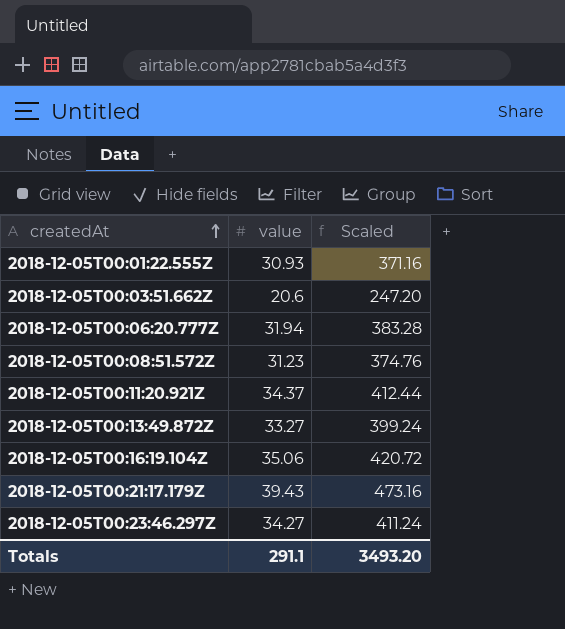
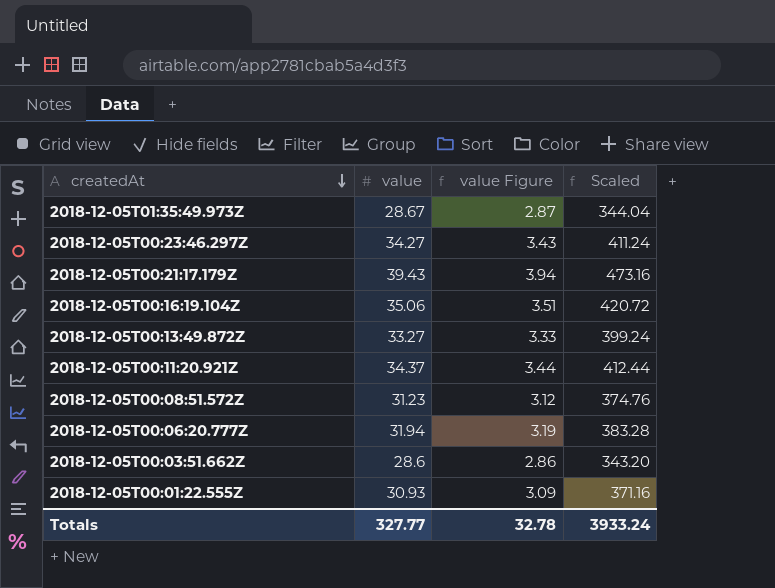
row order: createdAt ascending -> createdAt descending
column value Figure | formula: none -> [value] * 0.1
row 2018-12-05T01:35:49.973Z: none -> 28.67 | 2.87 | 344.04
2018-12-05T00:03:51.662Z | value: 20.6 -> 28.6
2018-12-05T00:03:51.662Z | Scaled: 247.20 -> 343.20
Totals | value: 291.1 -> 327.77
Totals | Scaled: 3493.20 -> 3933.24

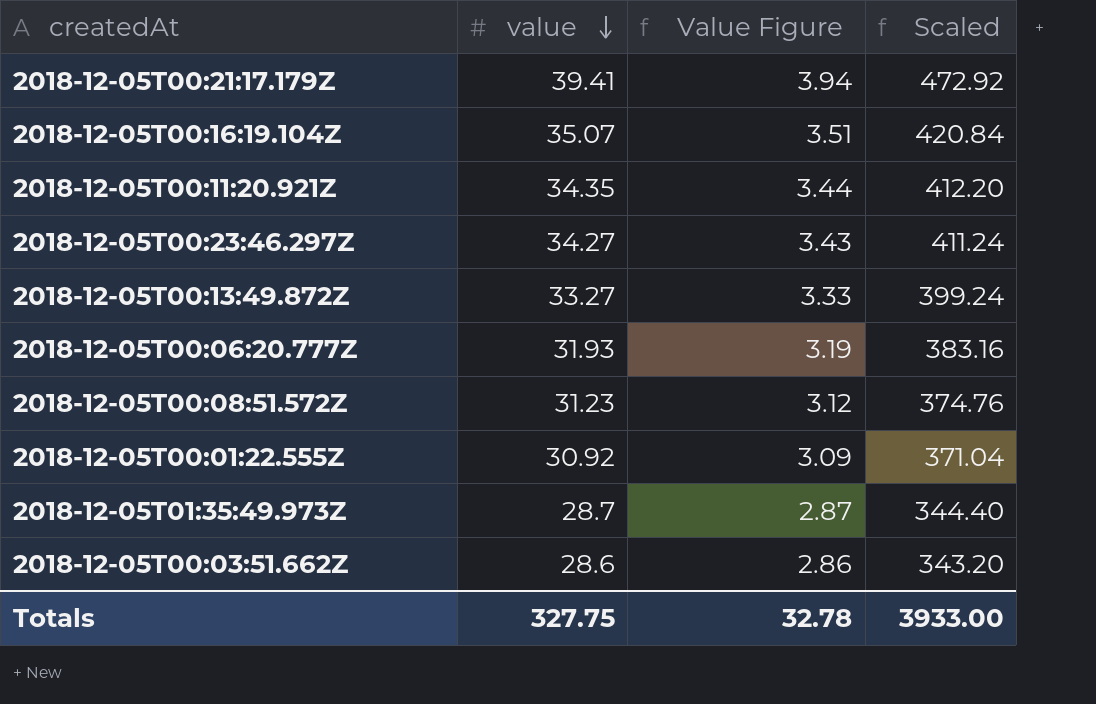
row order: createdAt descending -> value descending
column name: value Figure -> Value Figure
2018-12-05T00:21:17.179Z | value: 39.43 -> 39.41
2018-12-05T00:21:17.179Z | Scaled: 473.16 -> 472.92
2018-12-05T00:16:19.104Z | value: 35.06 -> 35.07
2018-12-05T00:16:19.104Z | Scaled: 420.72 -> 420.84
2018-12-05T00:11:20.921Z | value: 34.37 -> 34.35
2018-12-05T00:11:20.921Z | Scaled: 412.44 -> 412.20
2018-12-05T00:06:20.777Z | value: 31.94 -> 31.93
2018-12-05T00:06:20.777Z | Scaled: 383.28 -> 383.16
2018-12-05T00:01:22.555Z | value: 30.93 -> 30.92
2018-12-05T00:01:22.555Z | Scaled: 371.16 -> 371.04
2018-12-05T01:35:49.973Z | value: 28.67 -> 28.7
2018-12-05T01:35:49.973Z | Scaled: 344.04 -> 344.40
Totals | value: 327.77 -> 327.75
Totals | Scaled: 3933.24 -> 3933.00

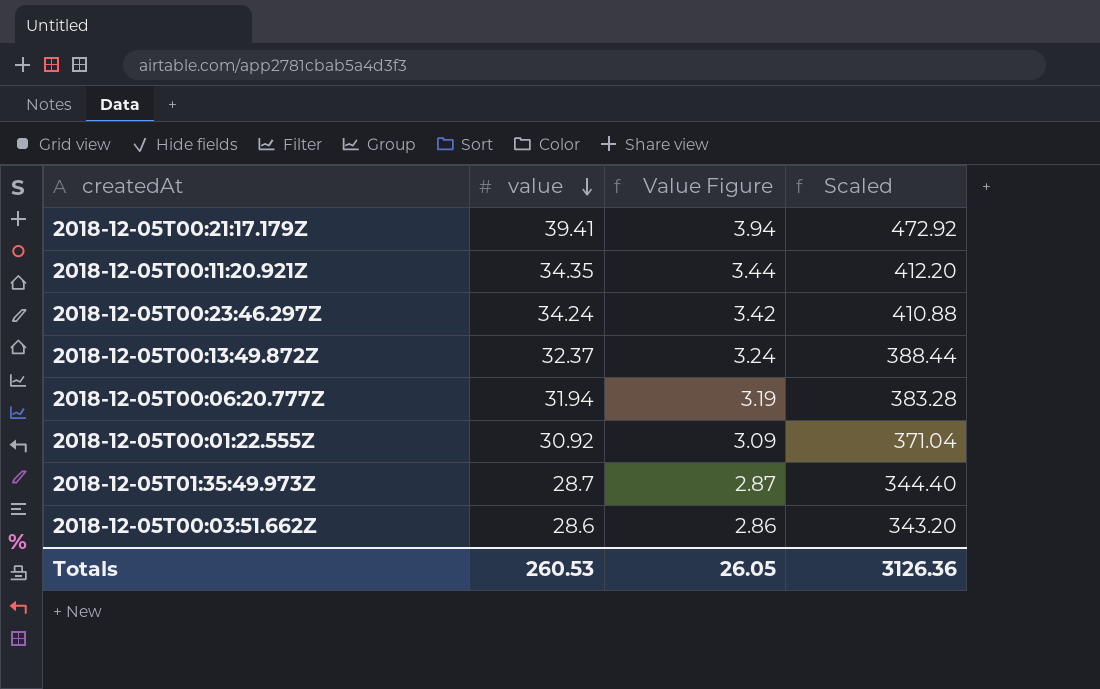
row 2018-12-05T00:16:19.104Z: 35.07 | 3.51 | 420.84 -> none
row 2018-12-05T00:08:51.572Z: 31.23 | 3.12 | 374.76 -> none
2018-12-05T00:23:46.297Z | value: 34.27 -> 34.24
2018-12-05T00:23:46.297Z | Value Figure: 3.43 -> 3.42
2018-12-05T00:23:46.297Z | Scaled: 411.24 -> 410.88
2018-12-05T00:13:49.872Z | value: 33.27 -> 32.37
2018-12-05T00:13:49.872Z | Value Figure: 3.33 -> 3.24
2018-12-05T00:13:49.872Z | Scaled: 399.24 -> 388.44
2018-12-05T00:06:20.777Z | value: 31.93 -> 31.94
2018-12-05T00:06:20.777Z | Scaled: 383.16 -> 383.28
Totals | value: 327.75 -> 260.53
Totals | Value Figure: 32.78 -> 26.05
Totals | Scaled: 3933.00 -> 3126.36

